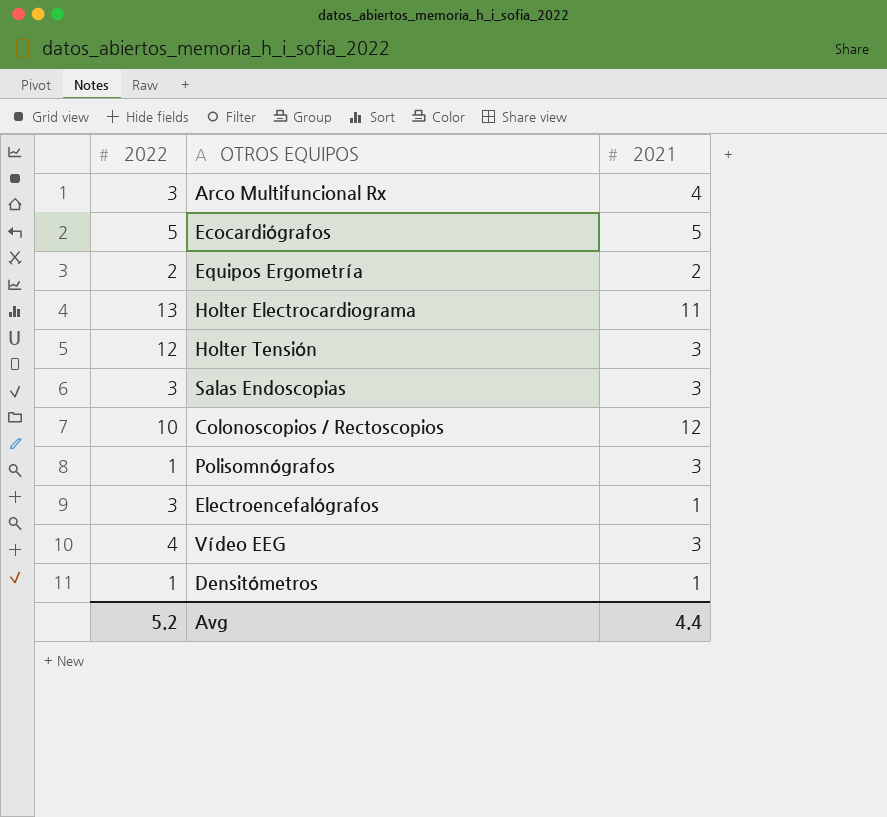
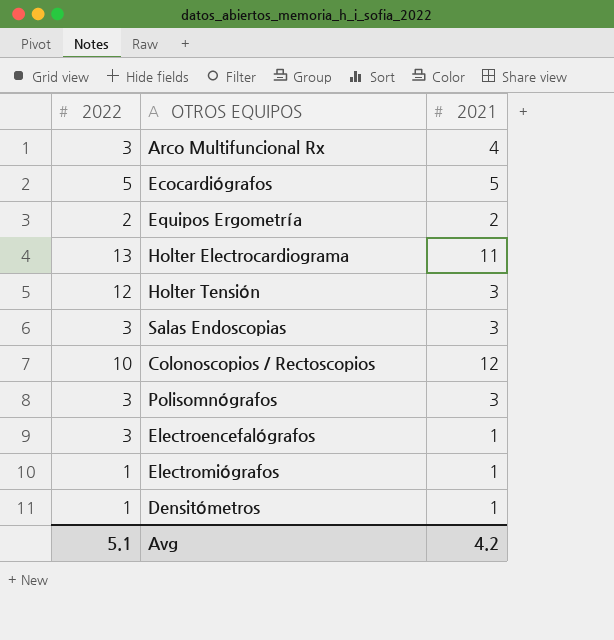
row Vídeo EEG: 4 | 3 -> none
Polisomnógrafos | 2022: 1 -> 3
row Electromiógrafos: none -> 1 | 1
Avg | 2022: 5.2 -> 5.1
Avg | 2021: 4.4 -> 4.2

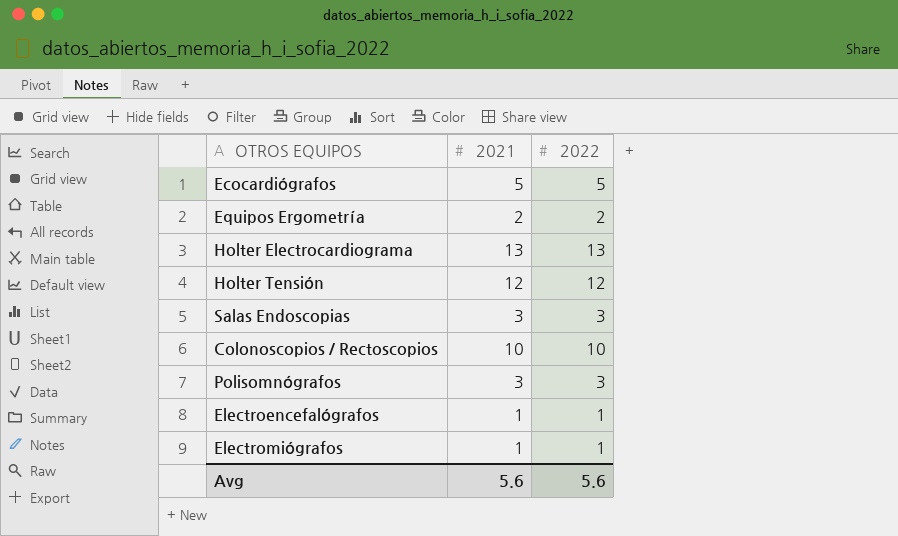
column 2022 | position: 1 -> 3
row Arco Multifuncional Rx: 3 | 4 -> none
row Densitómetros: 1 | 1 -> none
Holter Electrocardiograma | 2021: 11 -> 13
Holter Tensión | 2021: 3 -> 12
Colonoscopios / Rectoscopios | 2021: 12 -> 10
Electroencefalógrafos | 2022: 3 -> 1
Avg | 2021: 4.2 -> 5.6
Avg | 2022: 5.1 -> 5.6

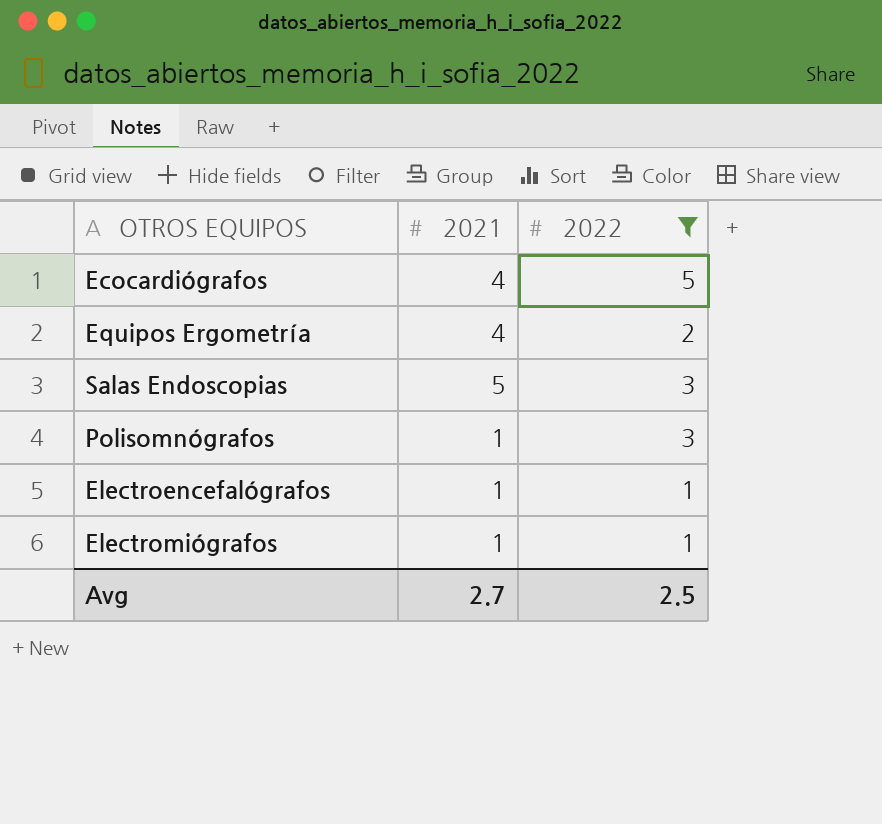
filter: none -> 2022 <= 5
Ecocardiógrafos | 2021: 5 -> 4
Equipos Ergometría | 2021: 2 -> 4
Salas Endoscopias | 2021: 3 -> 5
Polisomnógrafos | 2021: 3 -> 1
Avg | 2021: 5.6 -> 2.7
Avg | 2022: 5.6 -> 2.5

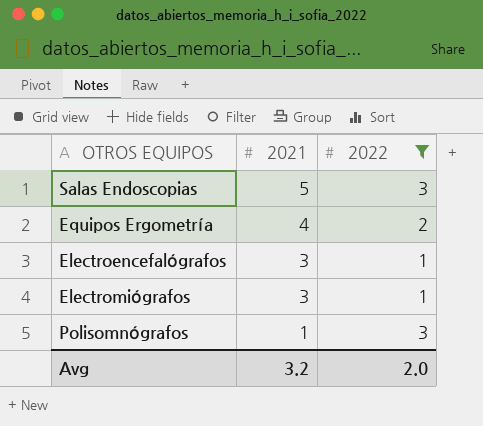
row order: none -> 2021 descending
row Ecocardiógrafos: 4 | 5 -> none
Electroencefalógrafos | 2021: 1 -> 3
Electromiógrafos | 2021: 1 -> 3
Avg | 2021: 2.7 -> 3.2
Avg | 2022: 2.5 -> 2.0

